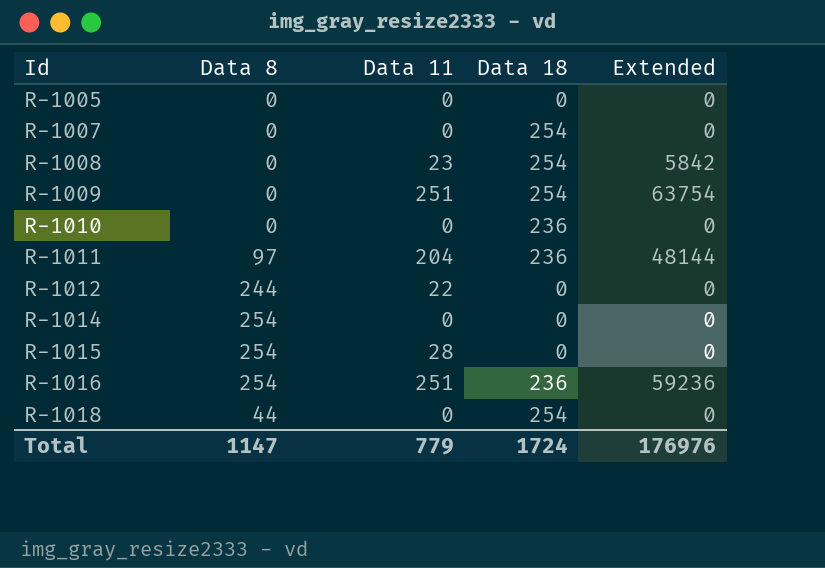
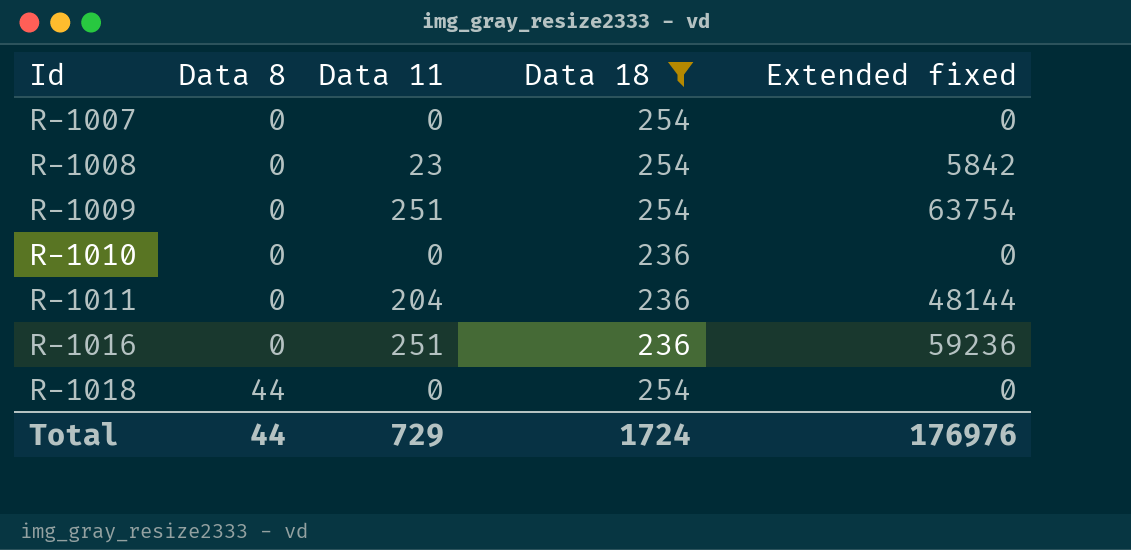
filter: none -> Data 18 != 0
column name: Extended -> Extended fixed
R-1011 | Data 8: 97 -> 0
R-1016 | Data 8: 254 -> 0
Total | Data 8: 1147 -> 44
Total | Data 11: 779 -> 729

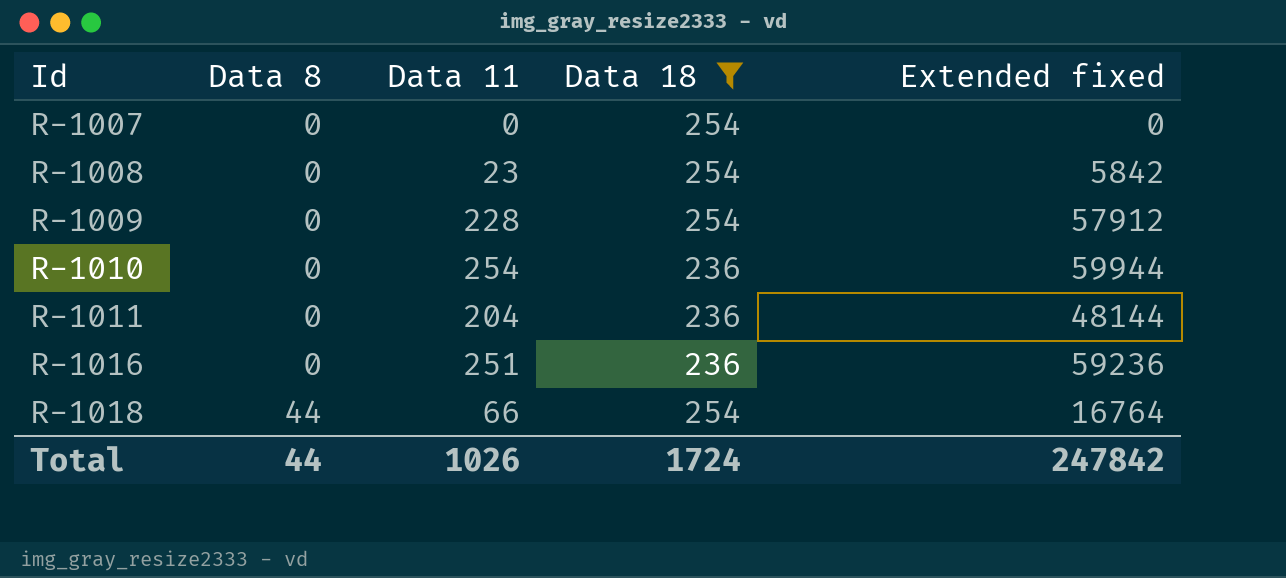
R-1009 | Data 11: 251 -> 228
R-1009 | Extended fixed: 63754 -> 57912
R-1010 | Data 11: 0 -> 254
R-1010 | Extended fixed: 0 -> 59944
R-1018 | Data 11: 0 -> 66
R-1018 | Extended fixed: 0 -> 16764
Total | Data 11: 729 -> 1026
Total | Extended fixed: 176976 -> 247842

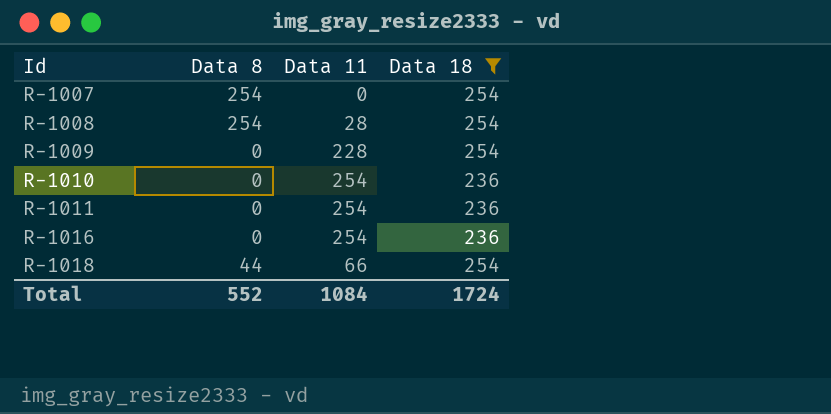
column Extended fixed | formula: [Data 11] * [Data 18] -> none
R-1007 | Data 8: 0 -> 254
R-1008 | Data 8: 0 -> 254
R-1008 | Data 11: 23 -> 28
R-1011 | Data 11: 204 -> 254
R-1016 | Data 11: 251 -> 254
Total | Data 8: 44 -> 552
Total | Data 11: 1026 -> 1084

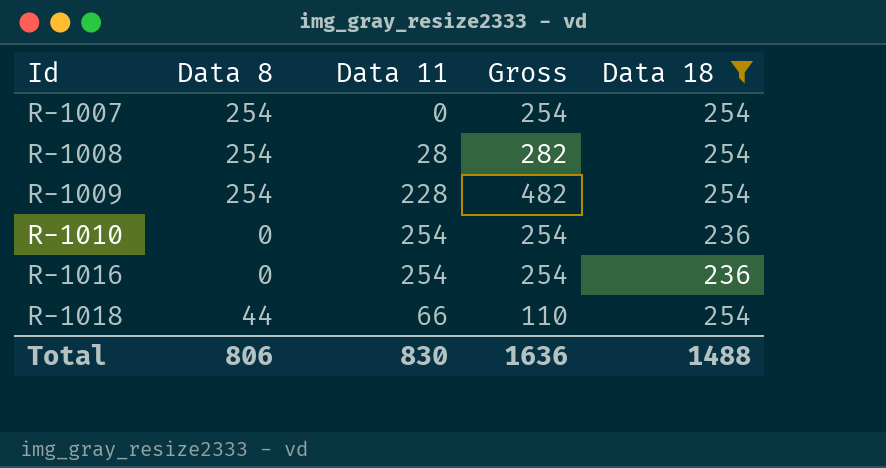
column Gross | formula: none -> [Data 8] + [Data 11]
row R-1011: 0 | 254 | 236 -> none
R-1009 | Data 8: 0 -> 254
Total | Data 8: 552 -> 806
Total | Data 11: 1084 -> 830
Total | Data 18: 1724 -> 1488

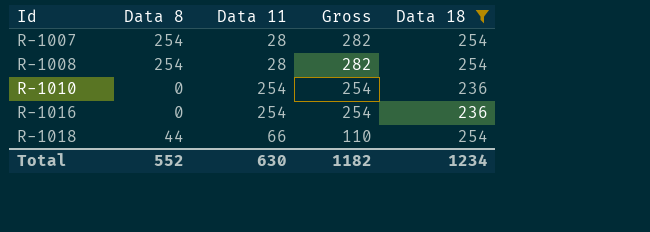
row R-1009: 254 | 228 | 482 | 254 -> none
R-1007 | Data 11: 0 -> 28
R-1007 | Gross: 254 -> 282
Total | Data 8: 806 -> 552
Total | Data 11: 830 -> 630
Total | Gross: 1636 -> 1182
Total | Data 18: 1488 -> 1234

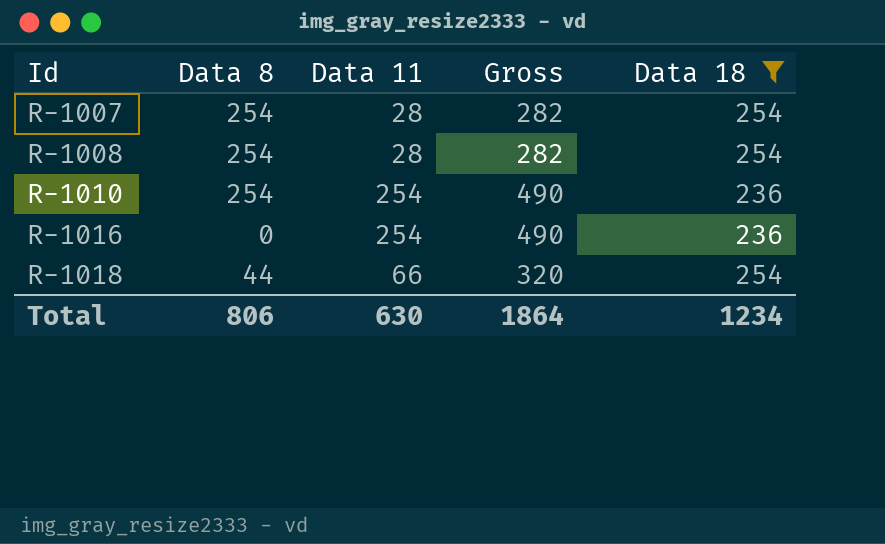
column Gross | formula: [Data 8] + [Data 11] -> [Data 11] + [Data 18]
R-1010 | Data 8: 0 -> 254
Total | Data 8: 552 -> 806
Total | Gross: 1182 -> 1864

